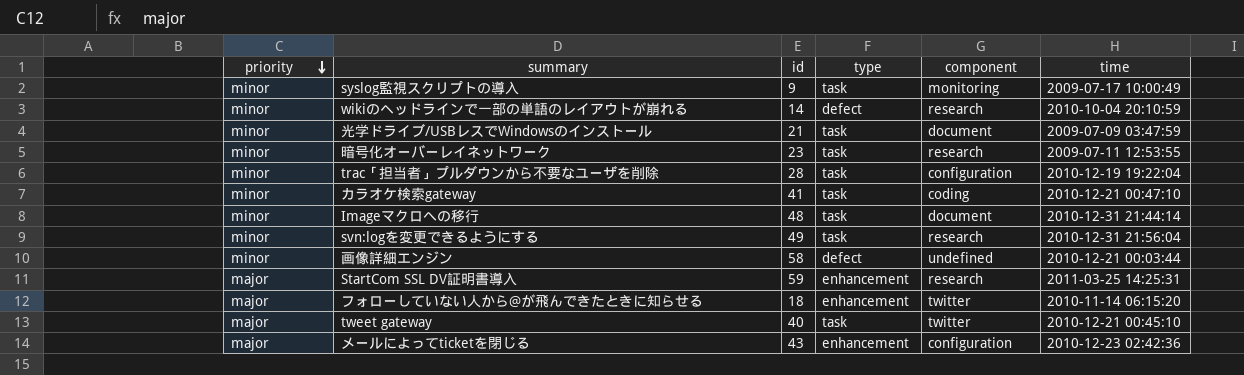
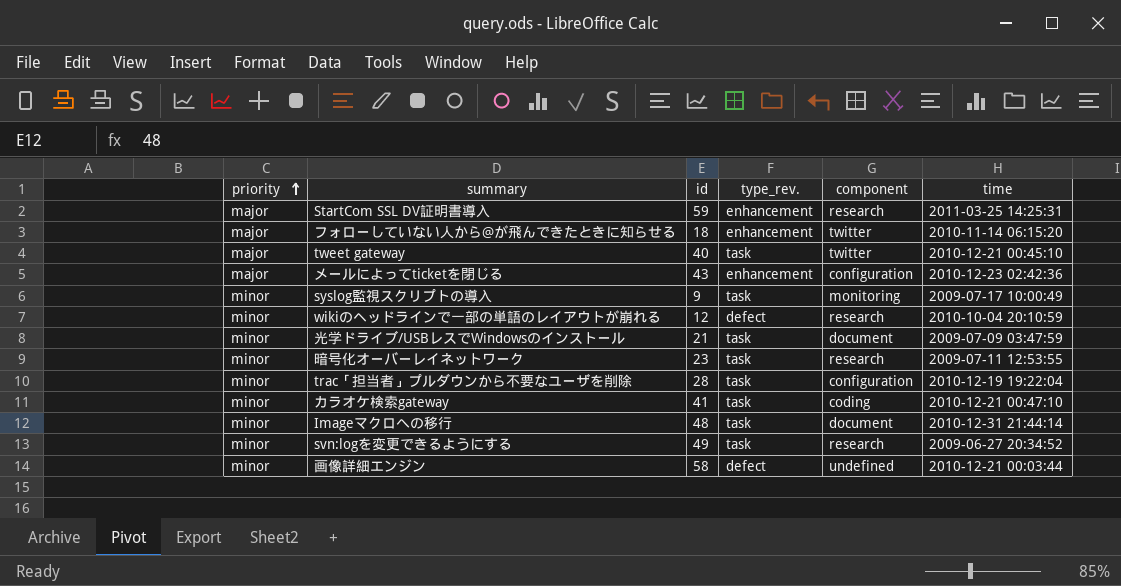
row order: priority descending -> priority ascending
column name: type -> type_rev.
wikiのヘッドラインで一部の単語のレイアウトが崩れる | id: 14 -> 12
svn:logを変更できるようにする | time: 2010-12-31 21:56:04 -> 2009-06-27 20:34:52

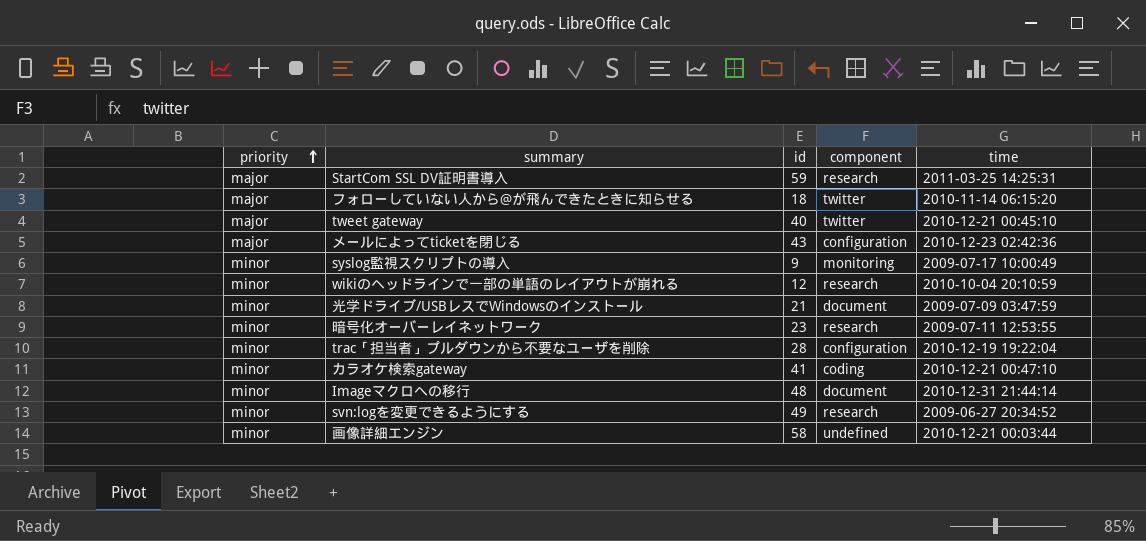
column type_rev. | position: 4 -> none

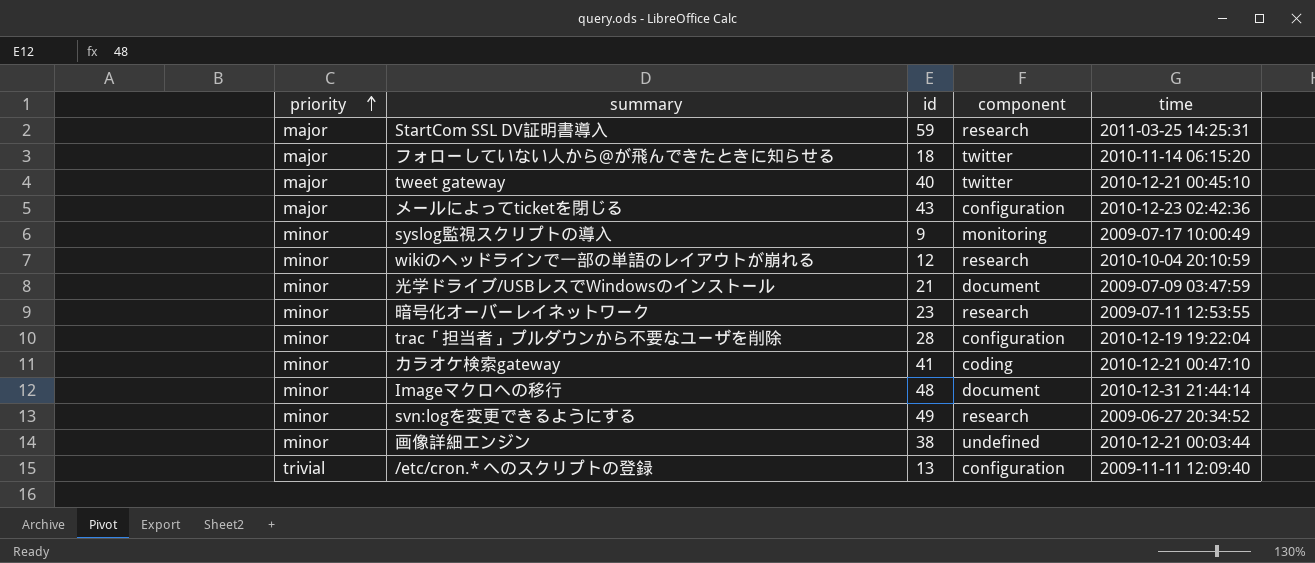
画像詳細エンジン | id: 58 -> 38
row /etc/cron.* へのスクリプトの登録: none -> trivial | 13 | configuration | 2009-11-11 12:09:40

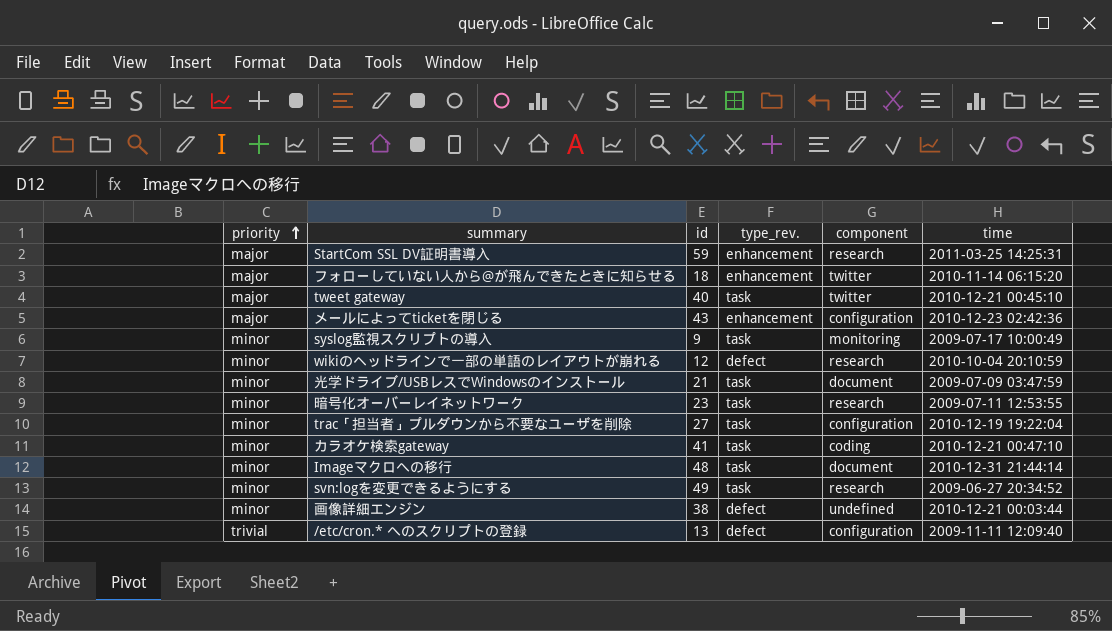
column type_rev. | position: none -> 4
trac「担当者」プルダウンから不要なユーザを削除 | id: 28 -> 27

